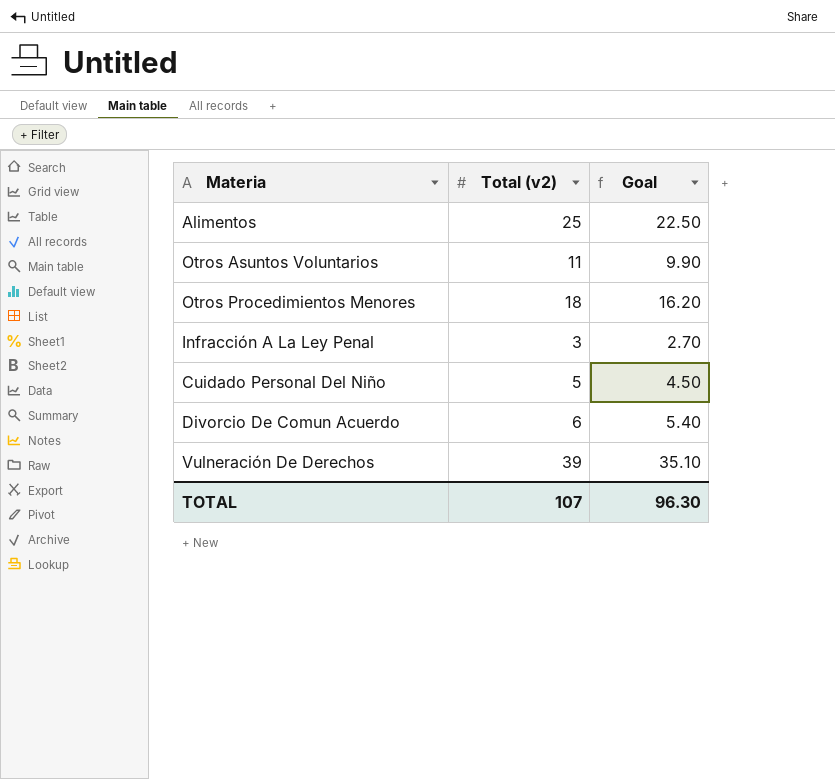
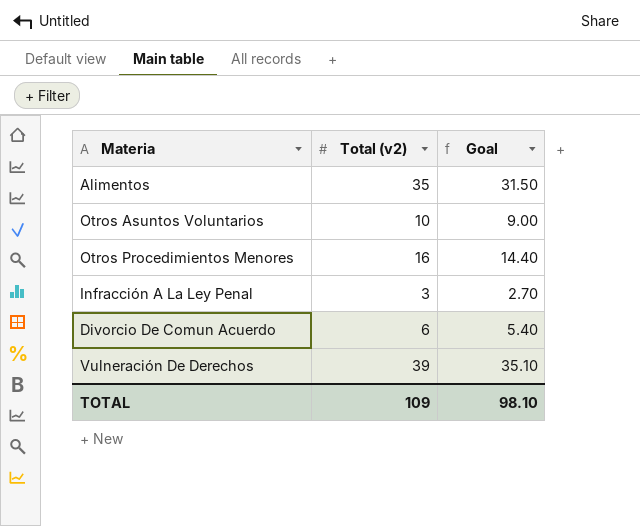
row Cuidado Personal Del Niño: 5 | 4.50 -> none
Alimentos | Total (v2): 25 -> 35
Alimentos | Goal: 22.50 -> 31.50
Otros Asuntos Voluntarios | Total (v2): 11 -> 10
Otros Asuntos Voluntarios | Goal: 9.90 -> 9.00
Otros Procedimientos Menores | Total (v2): 18 -> 16
Otros Procedimientos Menores | Goal: 16.20 -> 14.40
TOTAL | Total (v2): 107 -> 109
TOTAL | Goal: 96.30 -> 98.10

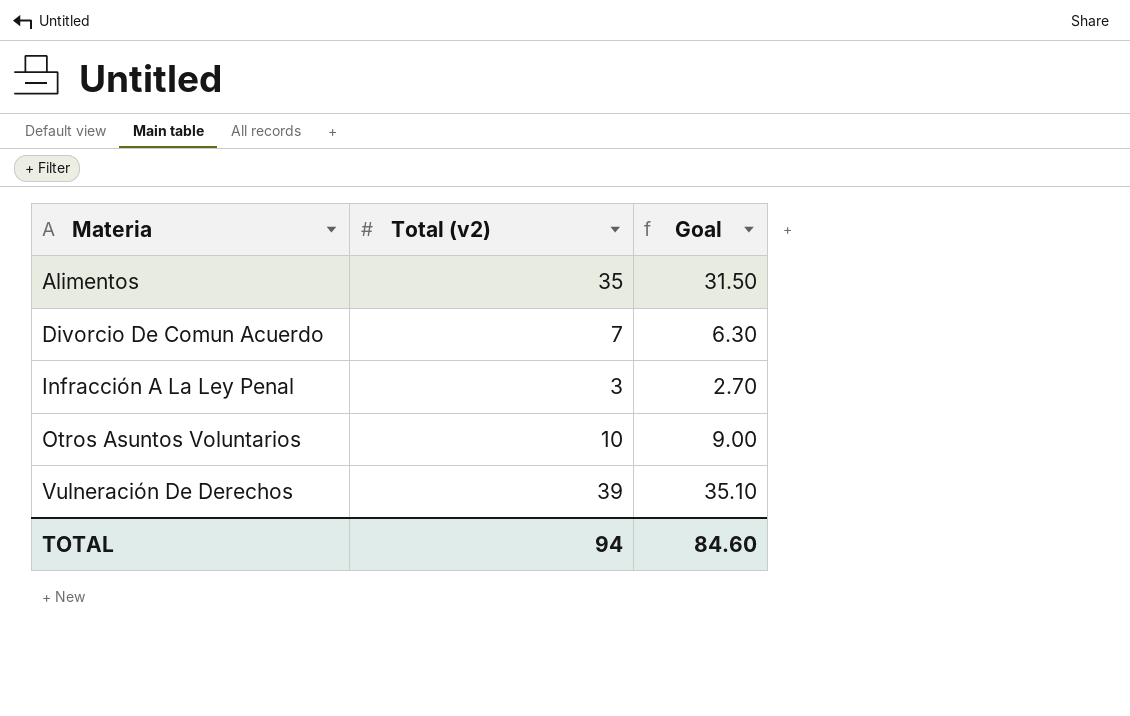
row order: none -> Materia ascending
row Otros Procedimientos Menores: 16 | 14.40 -> none
Divorcio De Comun Acuerdo | Total (v2): 6 -> 7
Divorcio De Comun Acuerdo | Goal: 5.40 -> 6.30
TOTAL | Total (v2): 109 -> 94
TOTAL | Goal: 98.10 -> 84.60

